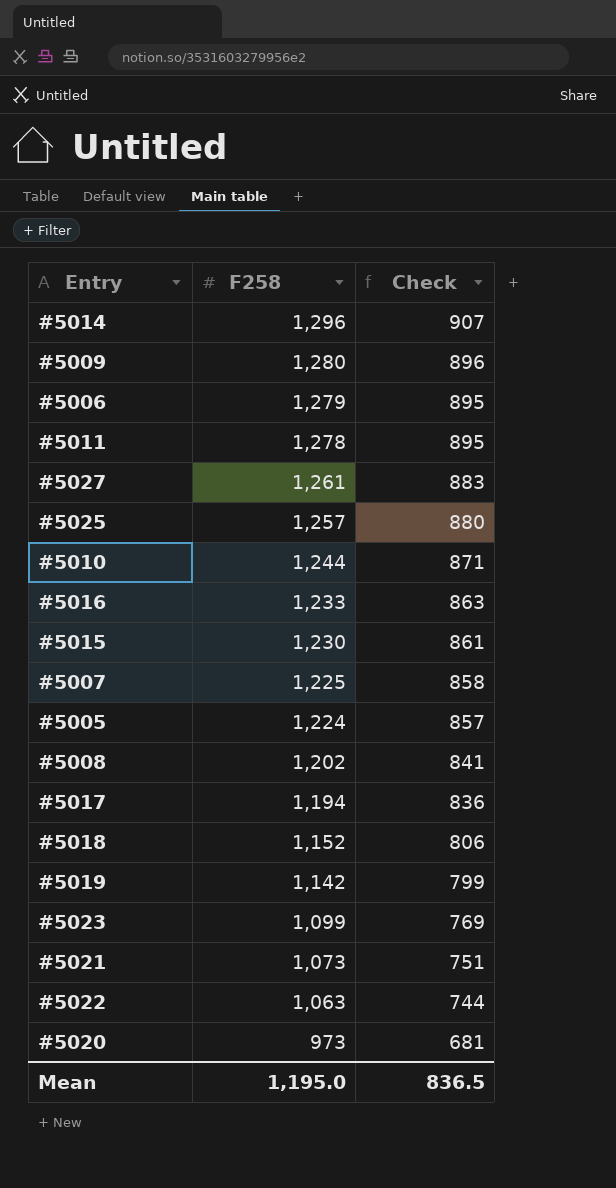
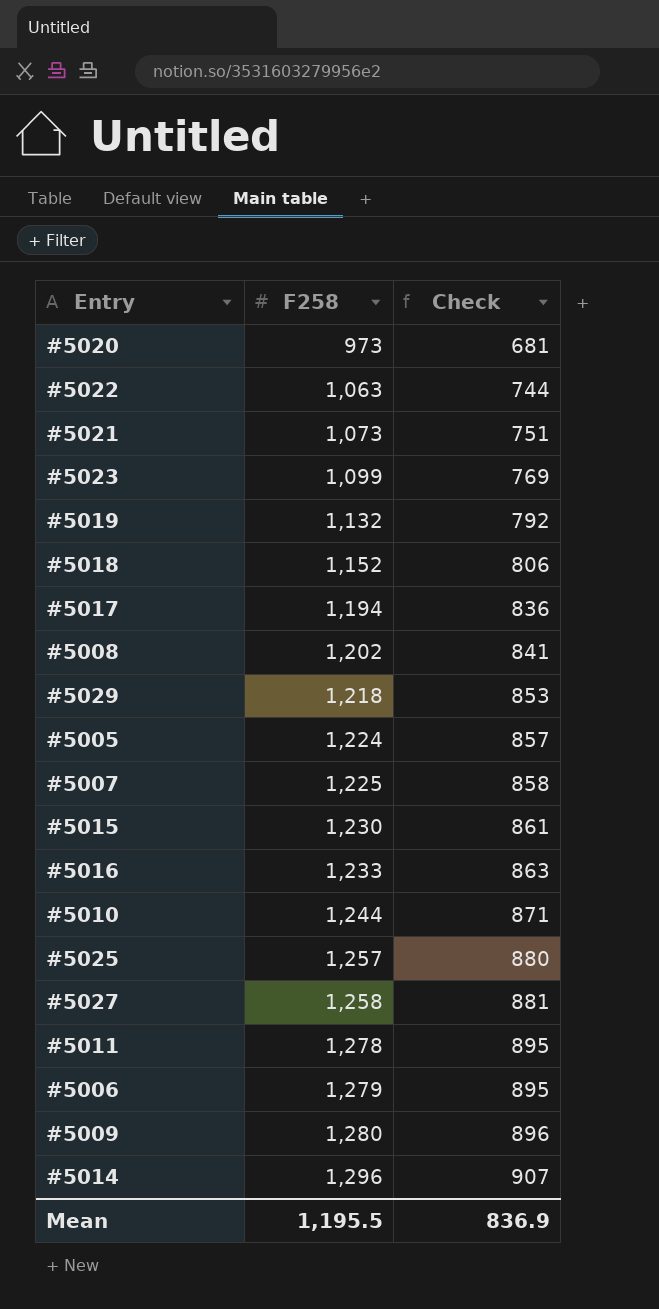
row order: F258 descending -> F258 ascending
#5019 | F258: 1,142 -> 1,132
#5019 | Check: 799 -> 792
row #5029: none -> 1,218 | 853
#5027 | F258: 1,261 -> 1,258
#5027 | Check: 883 -> 881
Mean | F258: 1,195.0 -> 1,195.5
Mean | Check: 836.5 -> 836.9

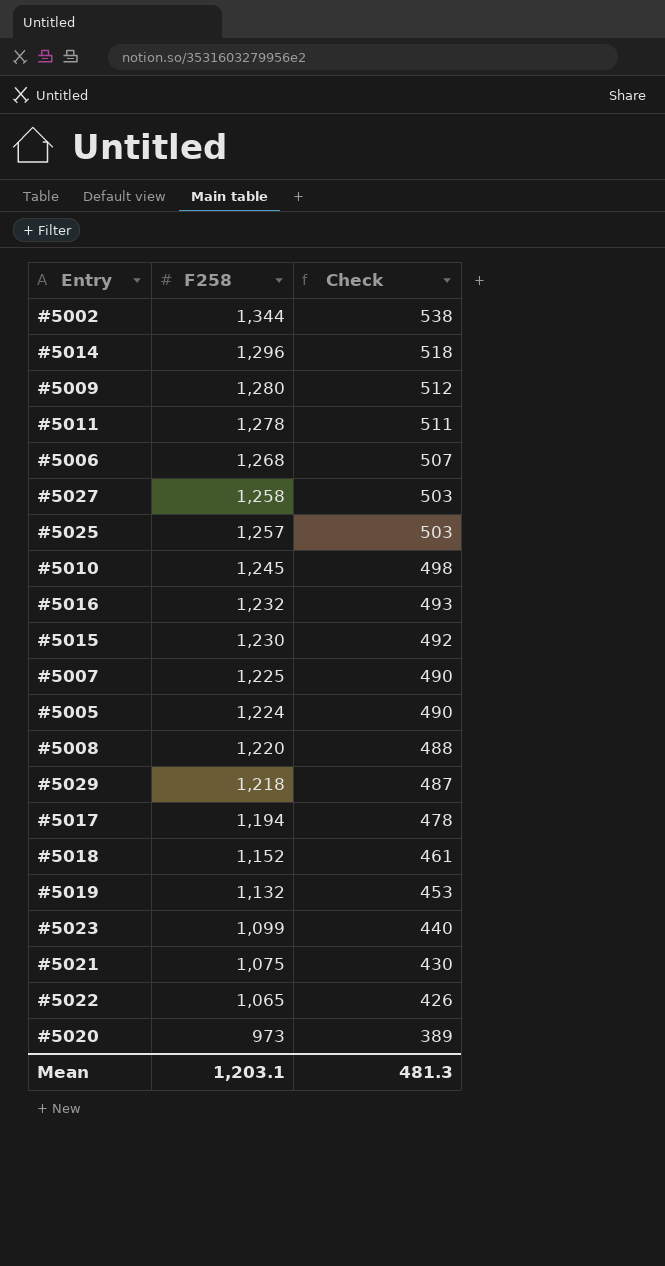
row order: F258 ascending -> F258 descending
column Check | formula: [F258] * 0.7 -> [F258] * 0.4
row #5002: none -> 1,344 | 538
#5006 | F258: 1,279 -> 1,268
#5010 | F258: 1,244 -> 1,245
#5016 | F258: 1,233 -> 1,232
#5008 | F258: 1,202 -> 1,220
#5021 | F258: 1,073 -> 1,075
#5022 | F258: 1,063 -> 1,065
Mean | F258: 1,195.5 -> 1,203.1
Mean | Check: 836.9 -> 481.3

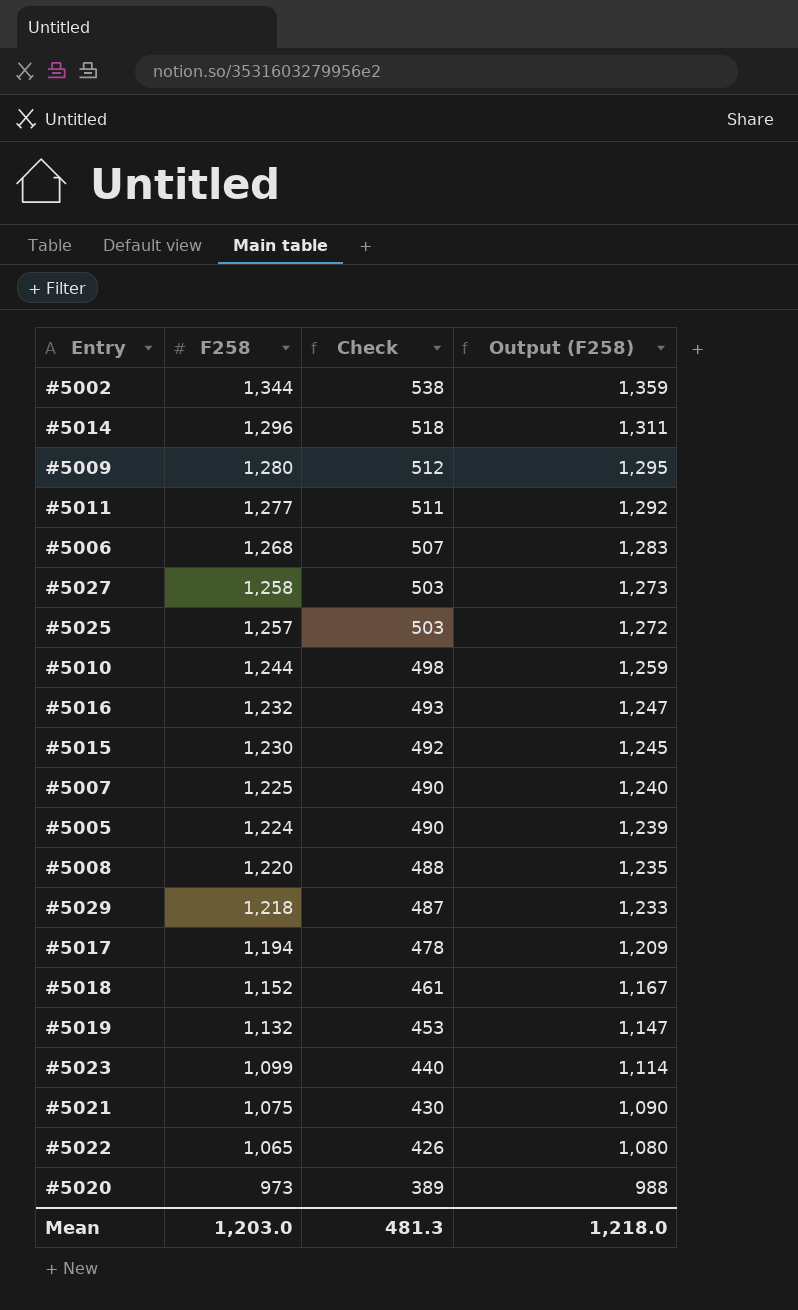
column Output (F258) | formula: none -> [F258] + 15
#5011 | F258: 1,278 -> 1,277
#5010 | F258: 1,245 -> 1,244
Mean | F258: 1,203.1 -> 1,203.0

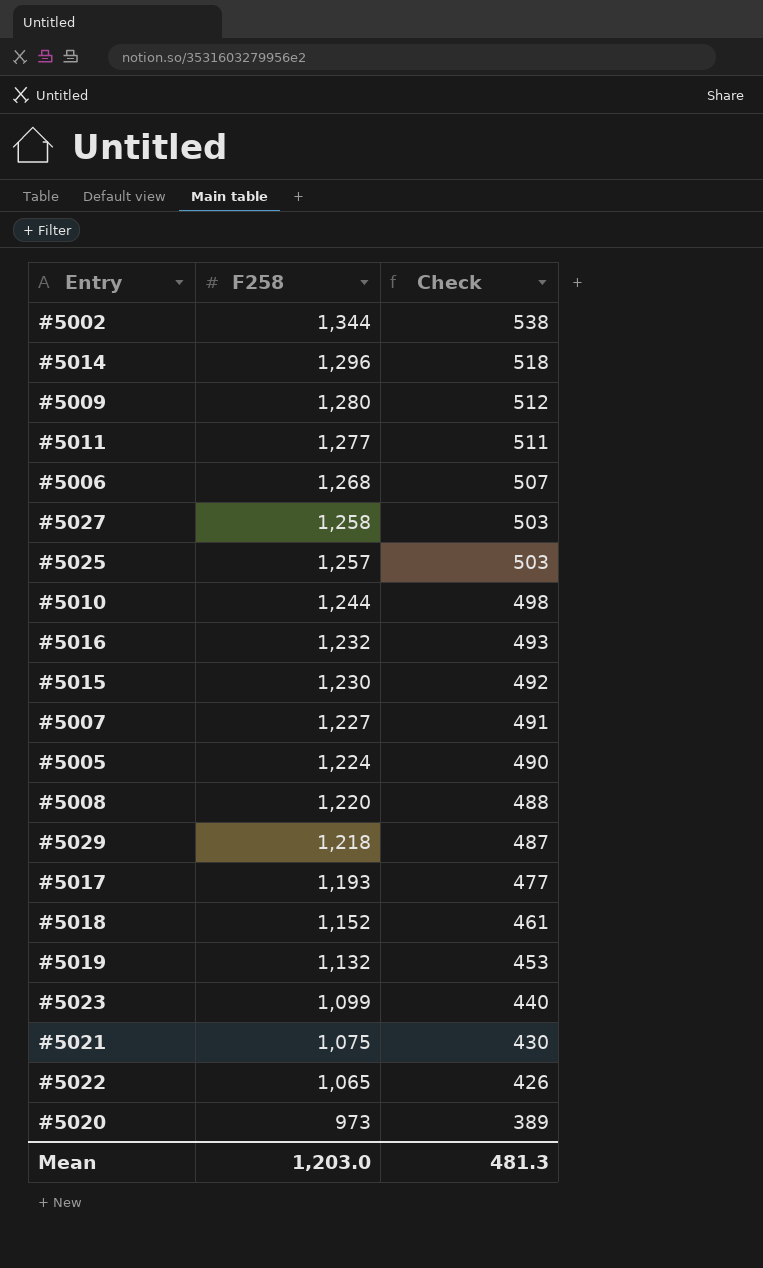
column Output (F258) | formula: [F258] + 15 -> none
#5007 | F258: 1,225 -> 1,227
#5007 | Check: 490 -> 491
#5017 | F258: 1,194 -> 1,193
#5017 | Check: 478 -> 477

